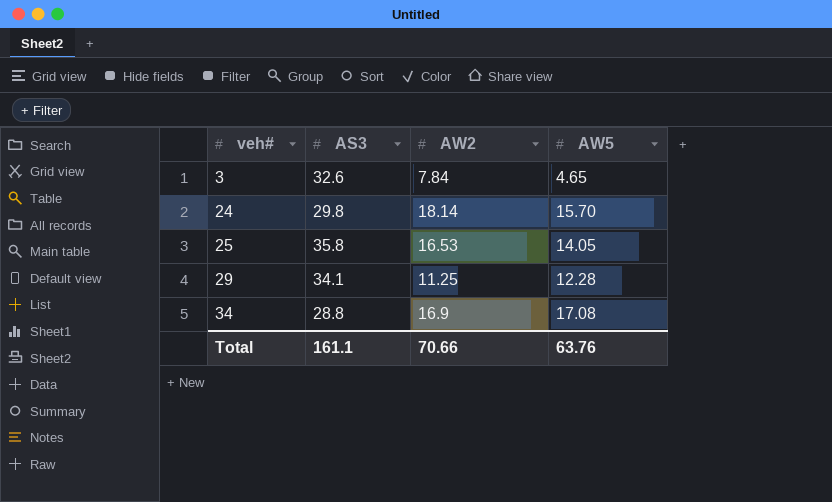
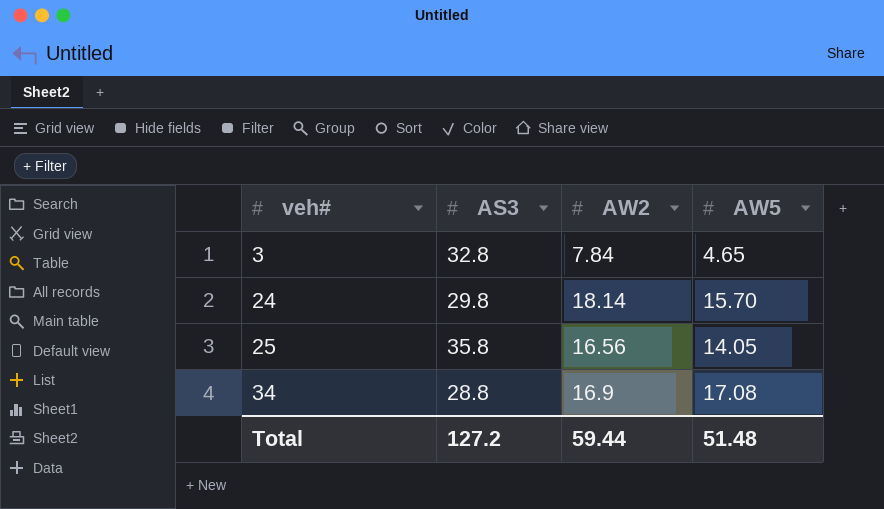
row 29: 34.1 | 11.25 | 12.28 -> none
3 | AS3: 32.6 -> 32.8
25 | AW2: 16.53 -> 16.56
Total | AS3: 161.1 -> 127.2
Total | AW2: 70.66 -> 59.44
Total | AW5: 63.76 -> 51.48

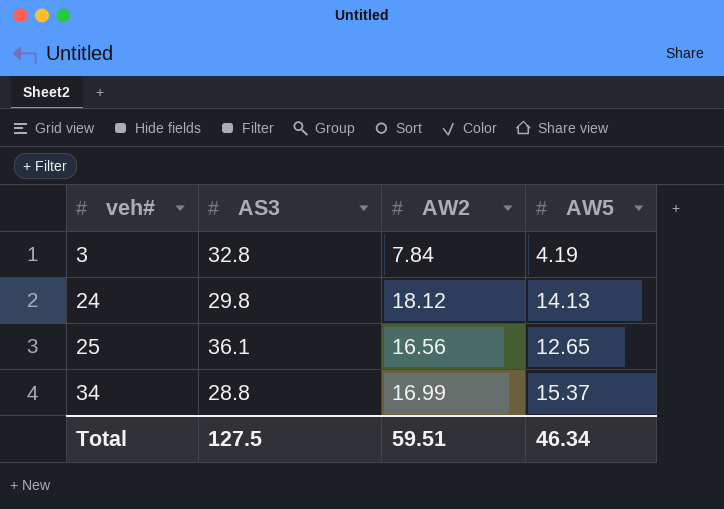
3 | AW5: 4.65 -> 4.19
24 | AW2: 18.14 -> 18.12
24 | AW5: 15.70 -> 14.13
25 | AS3: 35.8 -> 36.1
25 | AW5: 14.05 -> 12.65
34 | AW2: 16.9 -> 16.99
34 | AW5: 17.08 -> 15.37
Total | AS3: 127.2 -> 127.5
Total | AW2: 59.44 -> 59.51
Total | AW5: 51.48 -> 46.34

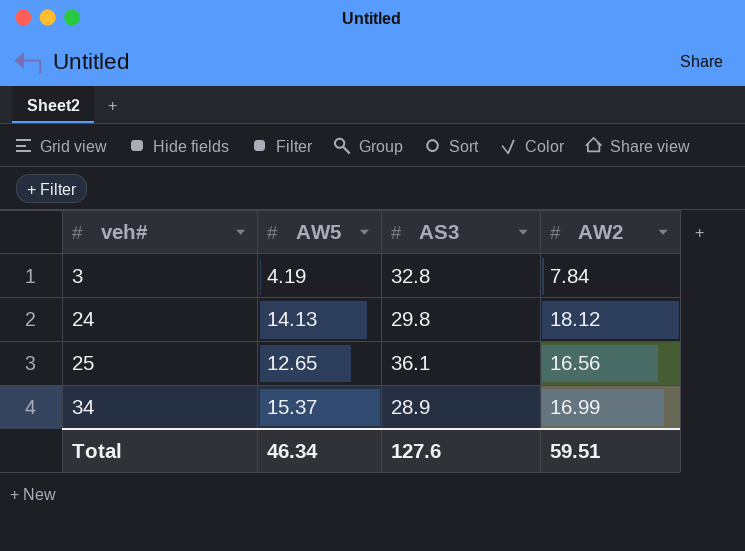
column AW5 | position: 4 -> 2
34 | AS3: 28.8 -> 28.9
Total | AS3: 127.5 -> 127.6

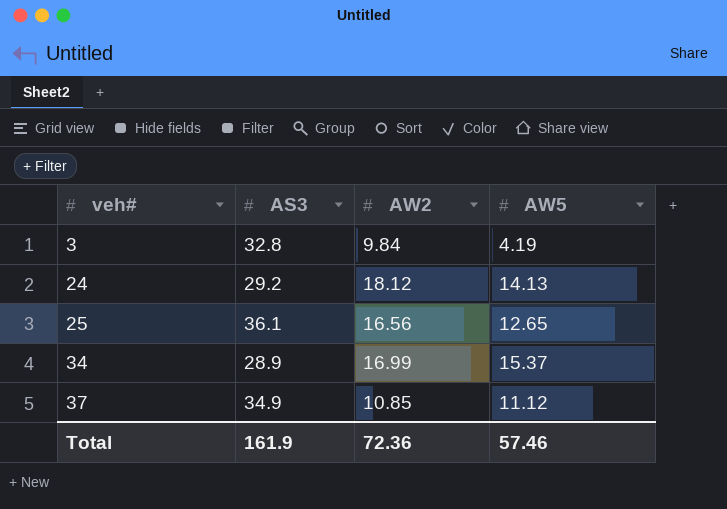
column AW5 | position: 2 -> 4
3 | AW2: 7.84 -> 9.84
24 | AS3: 29.8 -> 29.2
row 37: none -> 34.9 | 10.85 | 11.12
Total | AS3: 127.6 -> 161.9
Total | AW2: 59.51 -> 72.36
Total | AW5: 46.34 -> 57.46

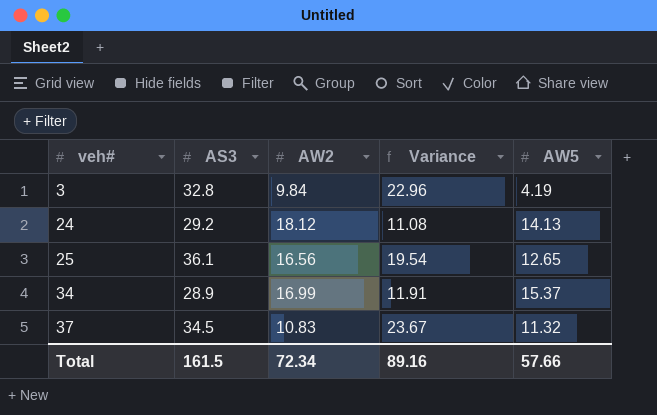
column Variance | formula: none -> [AS3] - [AW2]
37 | AS3: 34.9 -> 34.5
37 | AW2: 10.85 -> 10.83
37 | AW5: 11.12 -> 11.32
Total | AS3: 161.9 -> 161.5
Total | AW2: 72.36 -> 72.34
Total | AW5: 57.46 -> 57.66

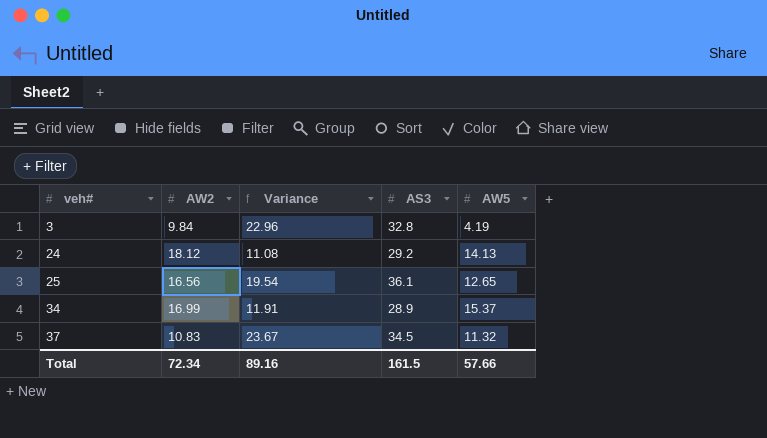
column AS3 | position: 2 -> 4

